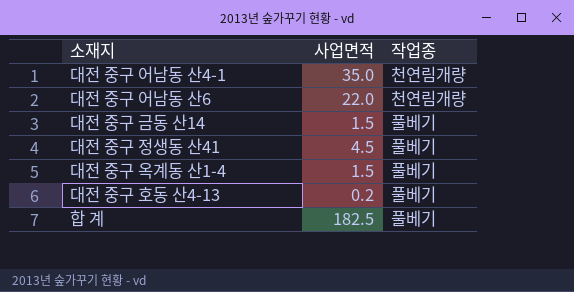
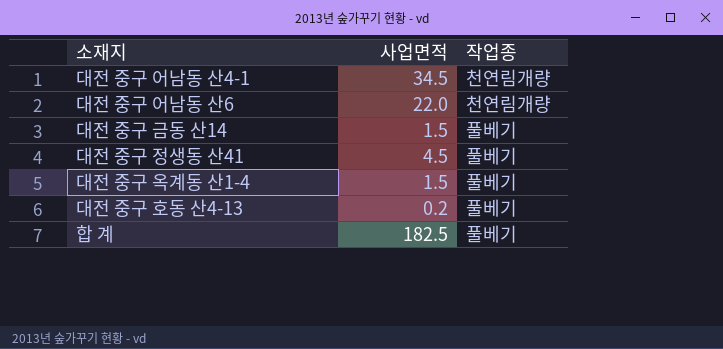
대전 중구 어남동 산4-1 | 사업면적: 35.0 -> 34.5

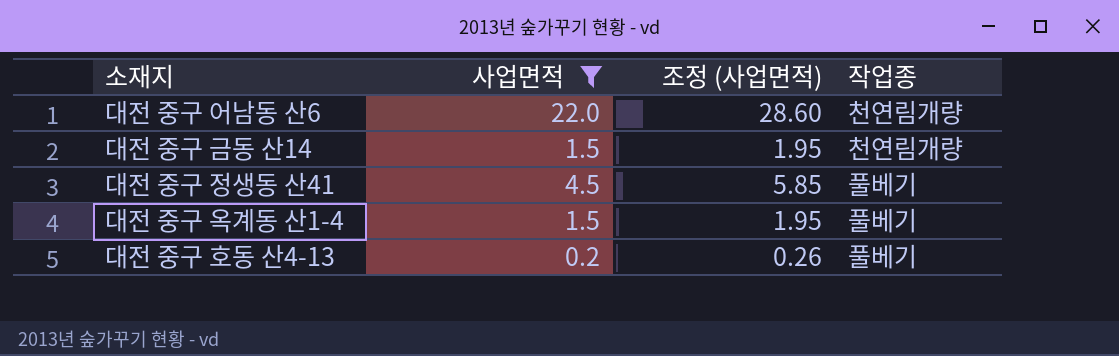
filter: none -> 사업면적 <= 22.0
column 조정 (사업면적) | formula: none -> [사업면적] * 1.3
대전 중구 금동 산14 | 작업종: 풀베기 -> 천연림개량

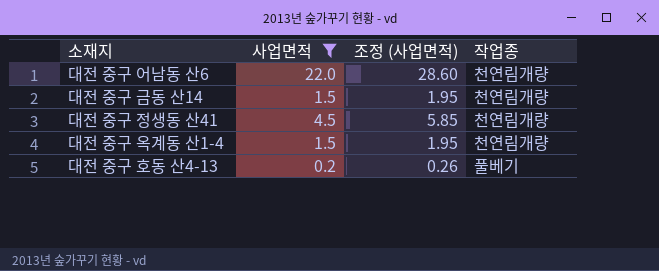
대전 중구 정생동 산41 | 작업종: 풀베기 -> 천연림개량
대전 중구 옥계동 산1-4 | 작업종: 풀베기 -> 천연림개량

